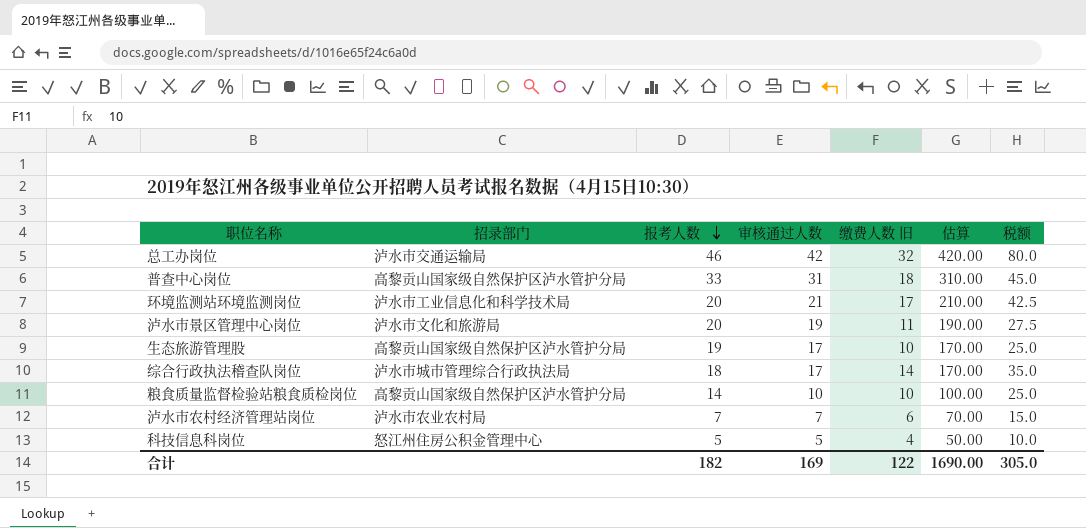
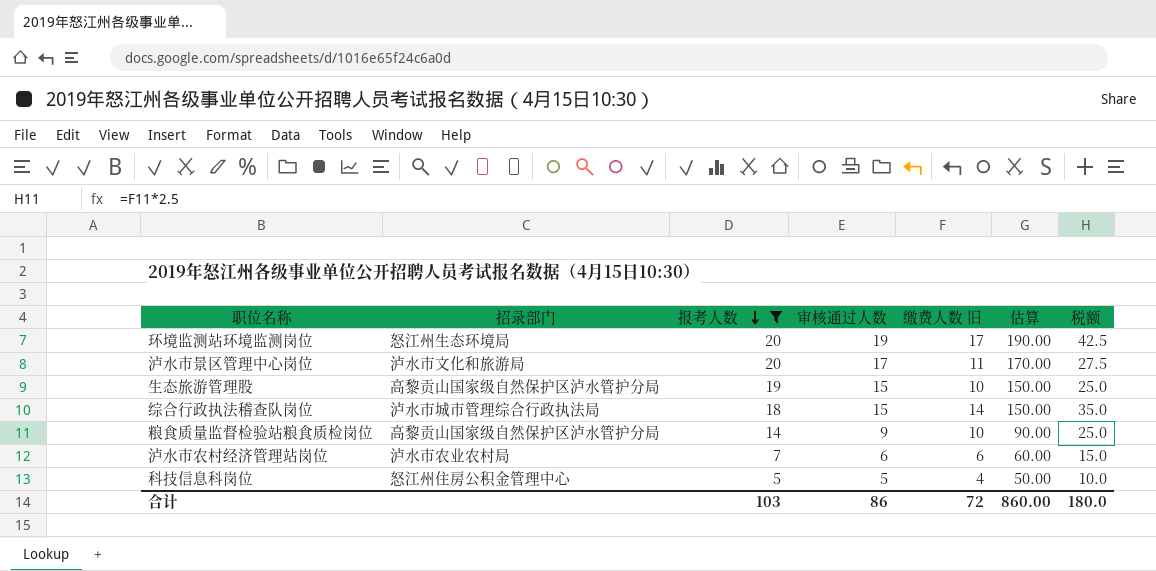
filter: none -> 报考人数 <= 20
环境监测站环境监测岗位 | 招录部门: 泸水市工业信息化和科学技术局 -> 怒江州生态环境局
环境监测站环境监测岗位 | 审核通过人数: 21 -> 19
环境监测站环境监测岗位 | 估算: 210.00 -> 190.00
泸水市景区管理中心岗位 | 审核通过人数: 19 -> 17
泸水市景区管理中心岗位 | 估算: 190.00 -> 170.00
生态旅游管理股 | 审核通过人数: 17 -> 15
生态旅游管理股 | 估算: 170.00 -> 150.00
综合行政执法稽查队岗位 | 审核通过人数: 17 -> 15
综合行政执法稽查队岗位 | 估算: 170.00 -> 150.00
粮食质量监督检验站粮食质检岗位 | 审核通过人数: 10 -> 9
粮食质量监督检验站粮食质检岗位 | 估算: 100.00 -> 90.00
泸水市农村经济管理站岗位 | 审核通过人数: 7 -> 6
泸水市农村经济管理站岗位 | 估算: 70.00 -> 60.00
合计 | 报考人数: 182 -> 103
合计 | 审核通过人数: 169 -> 86
合计 | 缴费人数 旧: 122 -> 72
合计 | 估算: 1690.00 -> 860.00
合计 | 税额: 305.0 -> 180.0

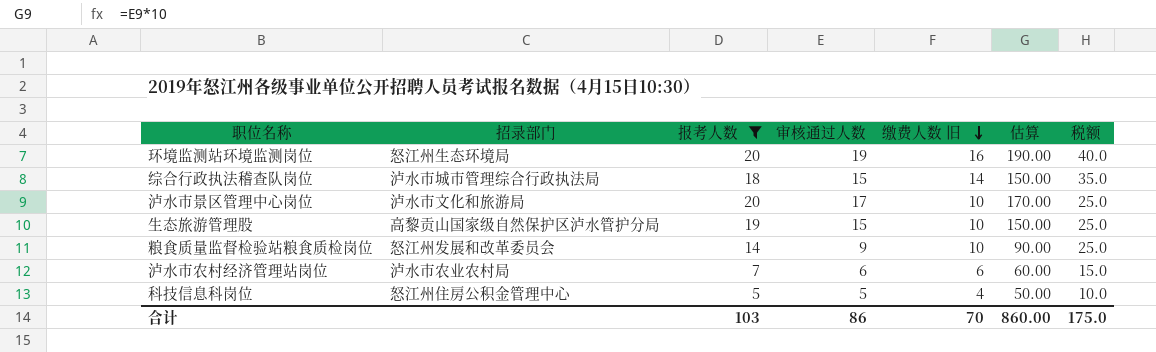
row order: 报考人数 descending -> 缴费人数 旧 descending
环境监测站环境监测岗位 | 缴费人数 旧: 17 -> 16
环境监测站环境监测岗位 | 税额: 42.5 -> 40.0
泸水市景区管理中心岗位 | 缴费人数 旧: 11 -> 10
泸水市景区管理中心岗位 | 税额: 27.5 -> 25.0
粮食质量监督检验站粮食质检岗位 | 招录部门: 高黎贡山国家级自然保护区泸水管护分局 -> 怒江州发展和改革委员会
合计 | 缴费人数 旧: 72 -> 70
合计 | 税额: 180.0 -> 175.0

